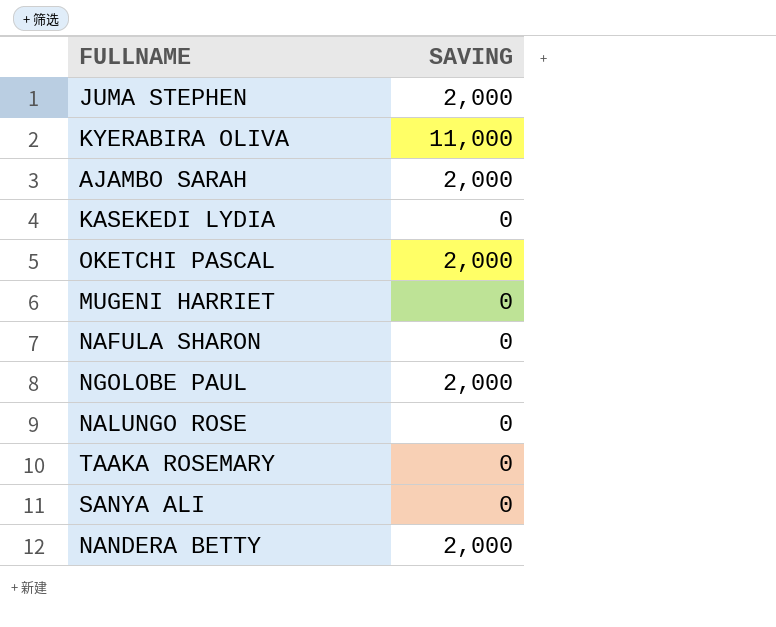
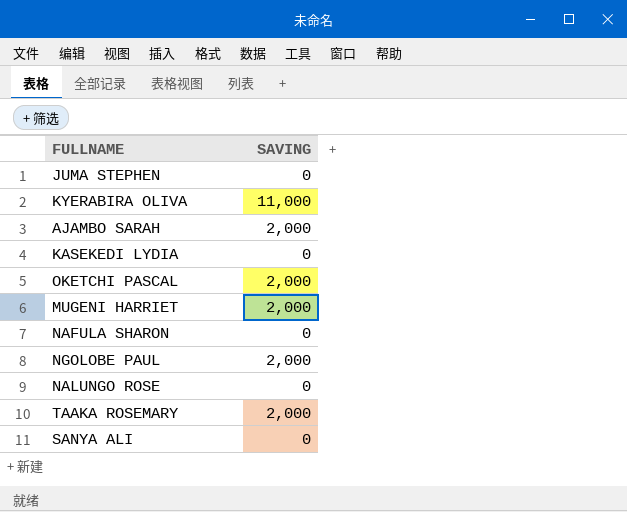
row NANDERA BETTY: 2,000 -> none
JUMA STEPHEN | SAVING: 2,000 -> 0
MUGENI HARRIET | SAVING: 0 -> 2,000
TAAKA ROSEMARY | SAVING: 0 -> 2,000

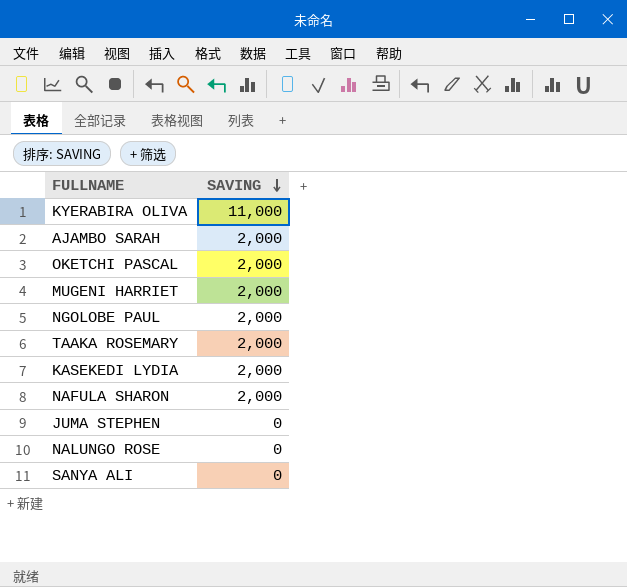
row order: none -> SAVING descending
KASEKEDI LYDIA | SAVING: 0 -> 2,000
NAFULA SHARON | SAVING: 0 -> 2,000

